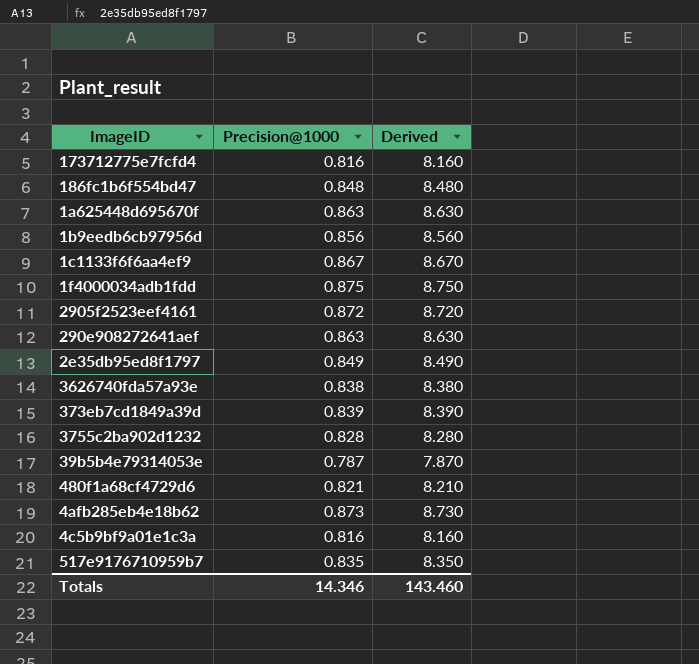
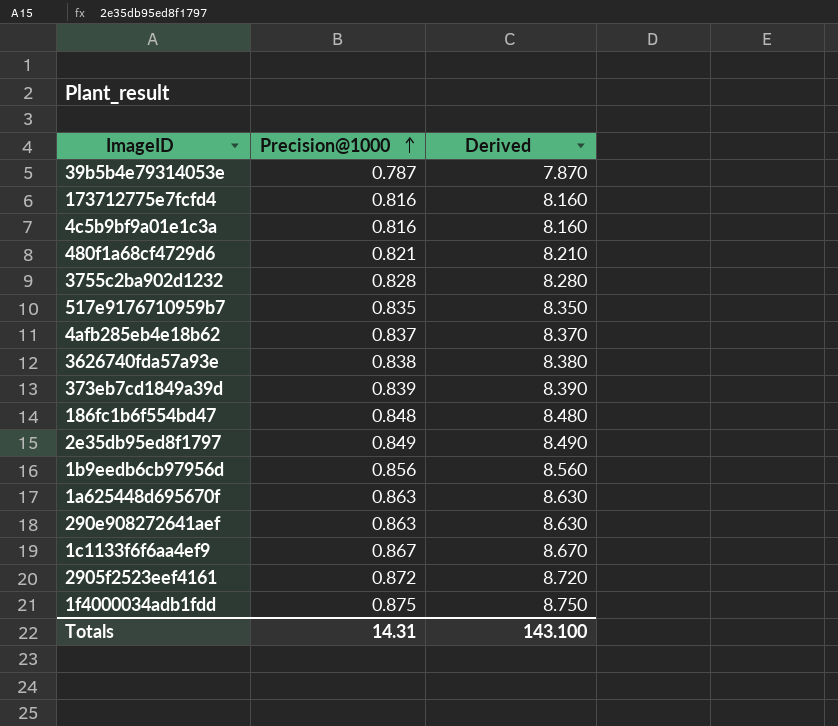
row order: none -> Precision@1000 ascending
4afb285eb4e18b62 | Precision@1000: 0.873 -> 0.837
4afb285eb4e18b62 | Derived: 8.730 -> 8.370
Totals | Precision@1000: 14.346 -> 14.31
Totals | Derived: 143.460 -> 143.100

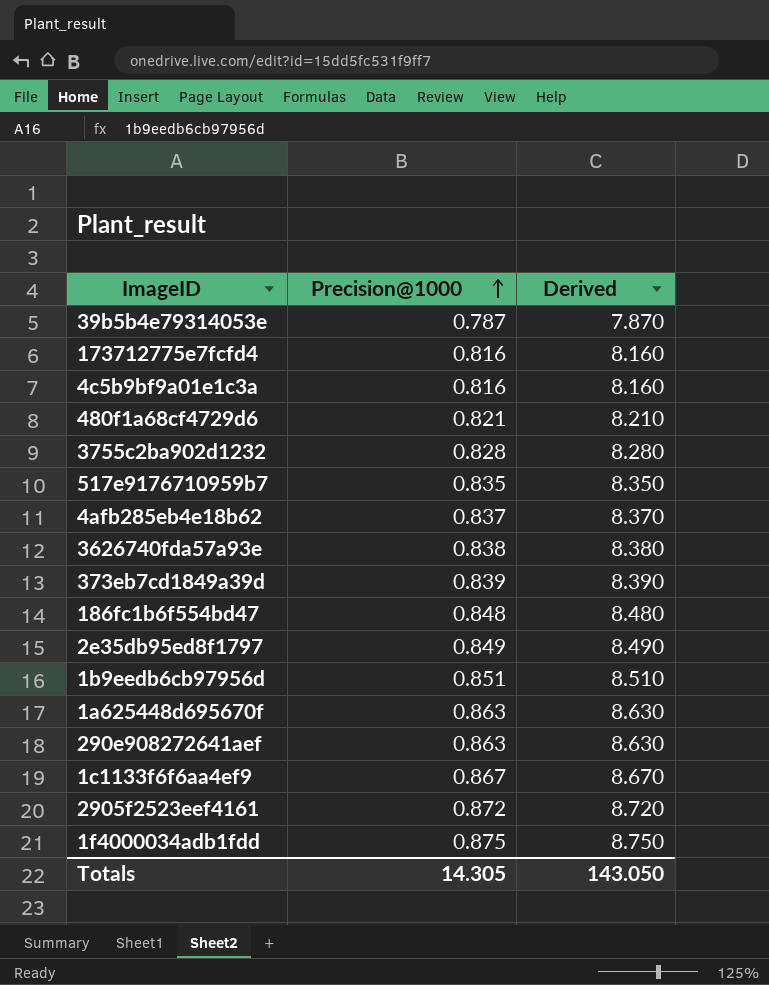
1b9eedb6cb97956d | Precision@1000: 0.856 -> 0.851
1b9eedb6cb97956d | Derived: 8.560 -> 8.510
Totals | Precision@1000: 14.31 -> 14.305
Totals | Derived: 143.100 -> 143.050

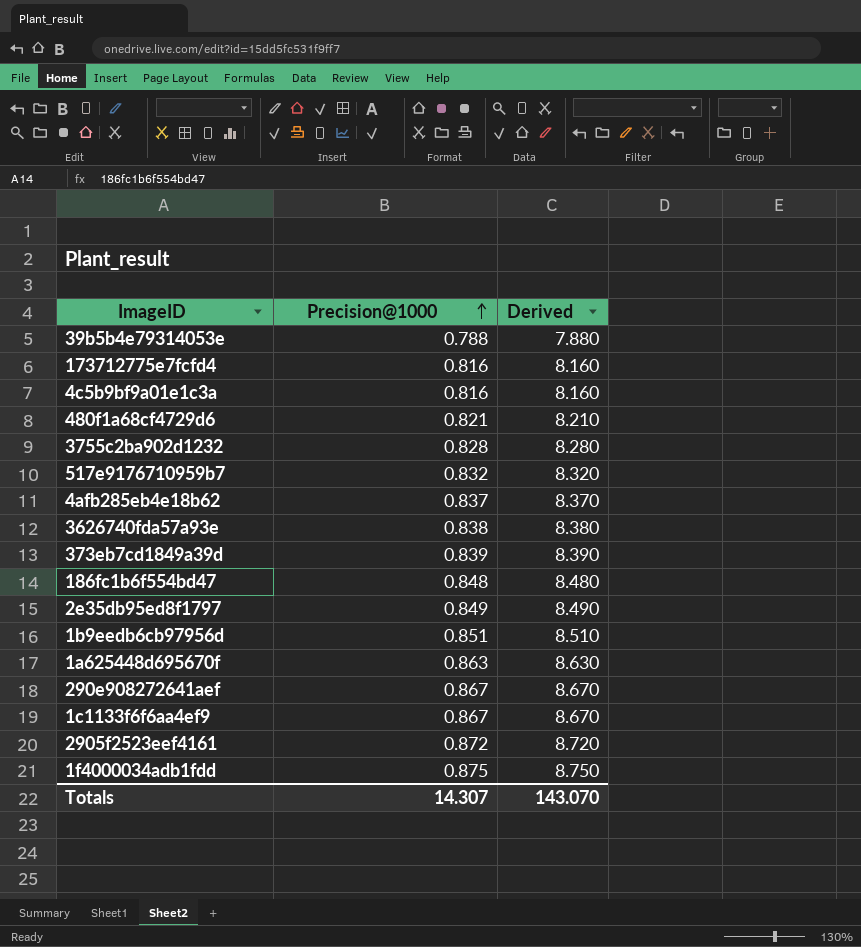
39b5b4e79314053e | Precision@1000: 0.787 -> 0.788
39b5b4e79314053e | Derived: 7.870 -> 7.880
517e9176710959b7 | Precision@1000: 0.835 -> 0.832
517e9176710959b7 | Derived: 8.350 -> 8.320
290e908272641aef | Precision@1000: 0.863 -> 0.867
290e908272641aef | Derived: 8.630 -> 8.670
Totals | Precision@1000: 14.305 -> 14.307
Totals | Derived: 143.050 -> 143.070

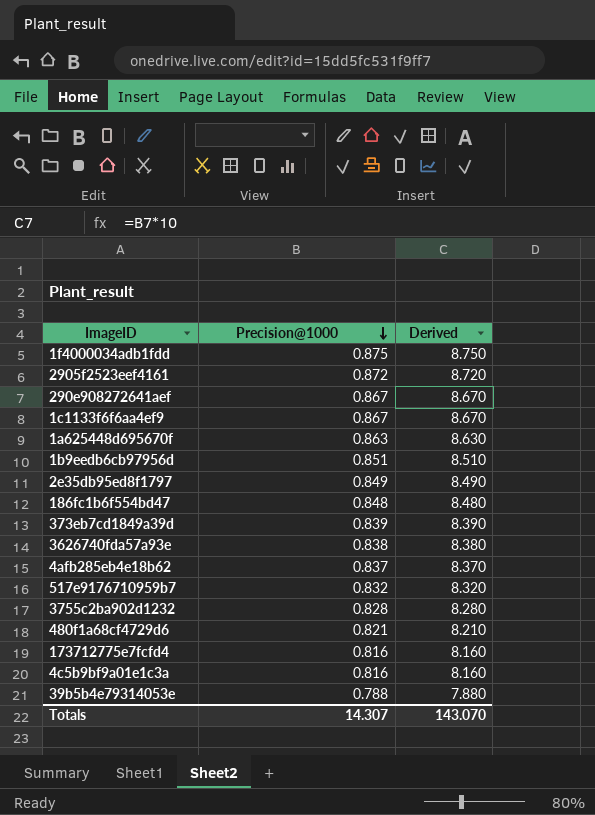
row order: Precision@1000 ascending -> Precision@1000 descending

